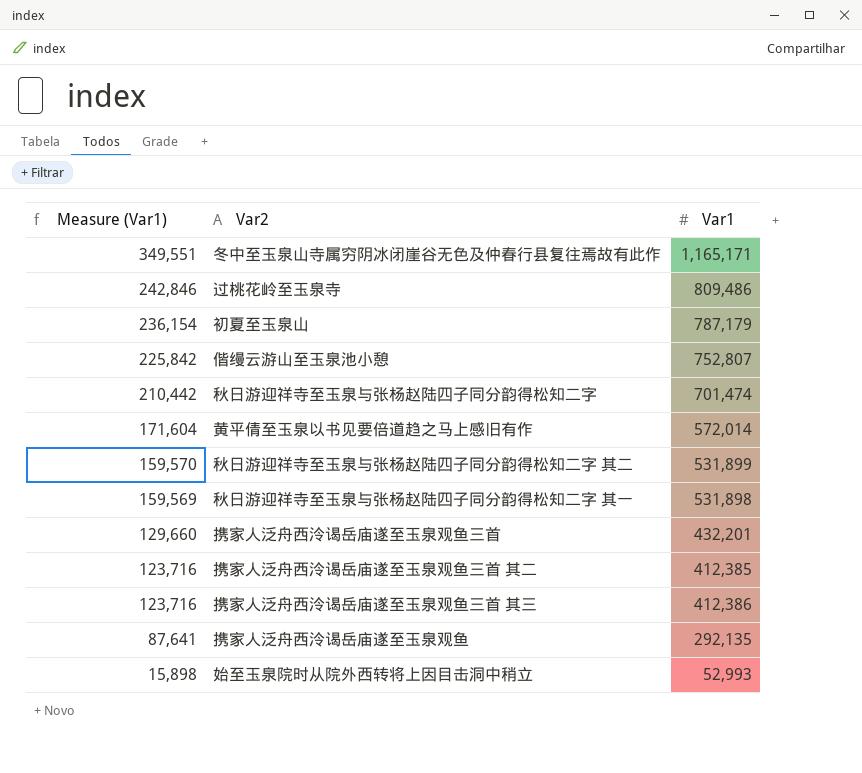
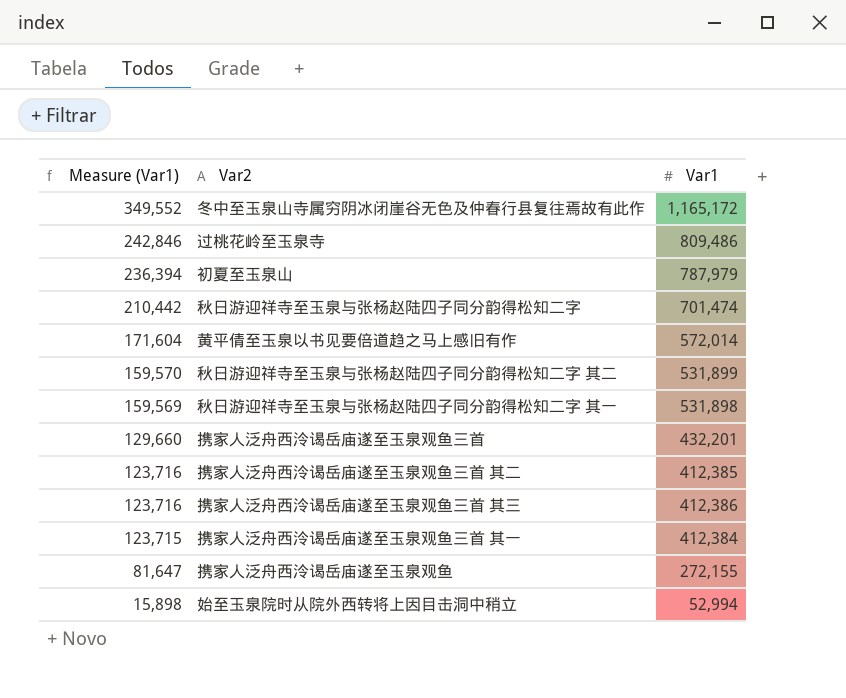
row 偕缦云游山至玉泉池小憩: 225,842 | 752,807 -> none
冬中至玉泉山寺属穷阴冰闭崖谷无色及仲春行县复往焉故有此作 | Measure (Var1): 349,551 -> 349,552
冬中至玉泉山寺属穷阴冰闭崖谷无色及仲春行县复往焉故有此作 | Var1: 1,165,171 -> 1,165,172
初夏至玉泉山 | Measure (Var1): 236,154 -> 236,394
初夏至玉泉山 | Var1: 787,179 -> 787,979
row 携家人泛舟西泠谒岳庙遂至玉泉观鱼三首 其一: none -> 123,715 | 412,384
携家人泛舟西泠谒岳庙遂至玉泉观鱼 | Measure (Var1): 87,641 -> 81,647
携家人泛舟西泠谒岳庙遂至玉泉观鱼 | Var1: 292,135 -> 272,155
始至玉泉院时从院外西转将上因目击洞中稍立 | Var1: 52,993 -> 52,994

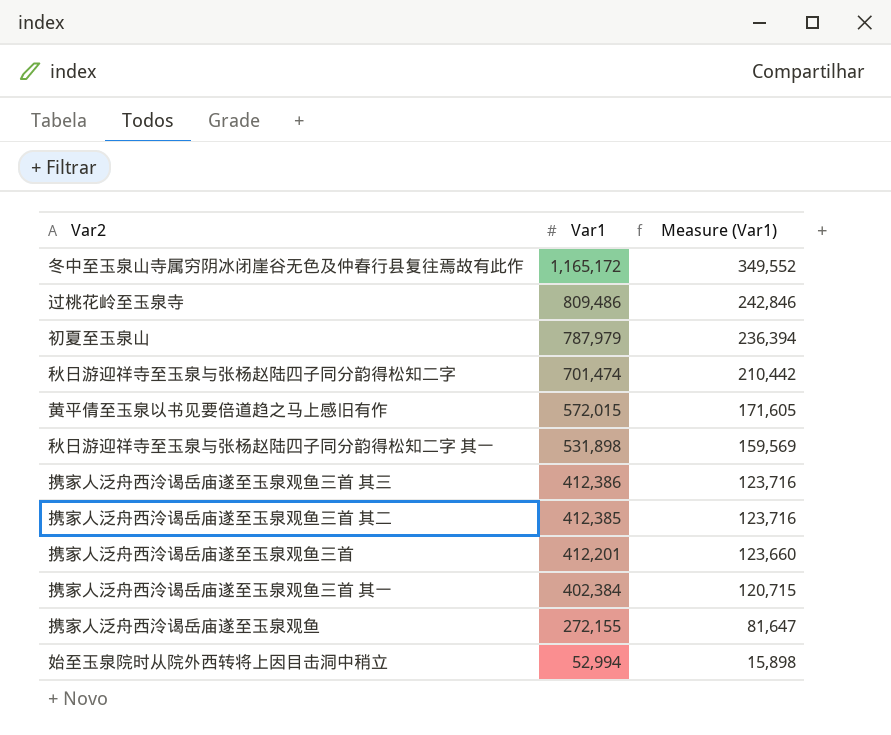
row order: Measure (Var1) descending -> Var1 descending
column Measure (Var1) | position: 1 -> 3
row 秋日游迎祥寺至玉泉与张杨赵陆四子同分韵得松知二字 其二: 159,570 | 531,899 -> none
黄平倩至玉泉以书见要倍道趋之马上感旧有作 | Var1: 572,014 -> 572,015
黄平倩至玉泉以书见要倍道趋之马上感旧有作 | Measure (Var1): 171,604 -> 171,605
携家人泛舟西泠谒岳庙遂至玉泉观鱼三首 | Var1: 432,201 -> 412,201
携家人泛舟西泠谒岳庙遂至玉泉观鱼三首 | Measure (Var1): 129,660 -> 123,660
携家人泛舟西泠谒岳庙遂至玉泉观鱼三首 其一 | Var1: 412,384 -> 402,384
携家人泛舟西泠谒岳庙遂至玉泉观鱼三首 其一 | Measure (Var1): 123,715 -> 120,715

